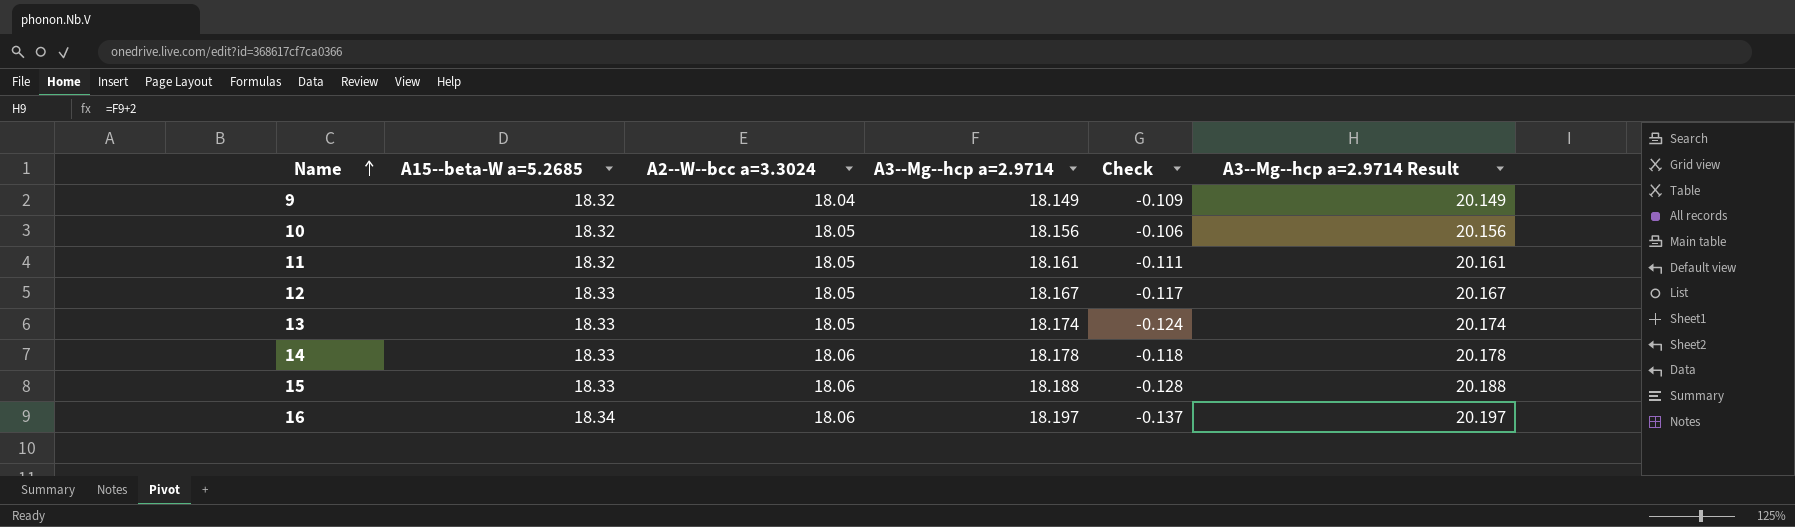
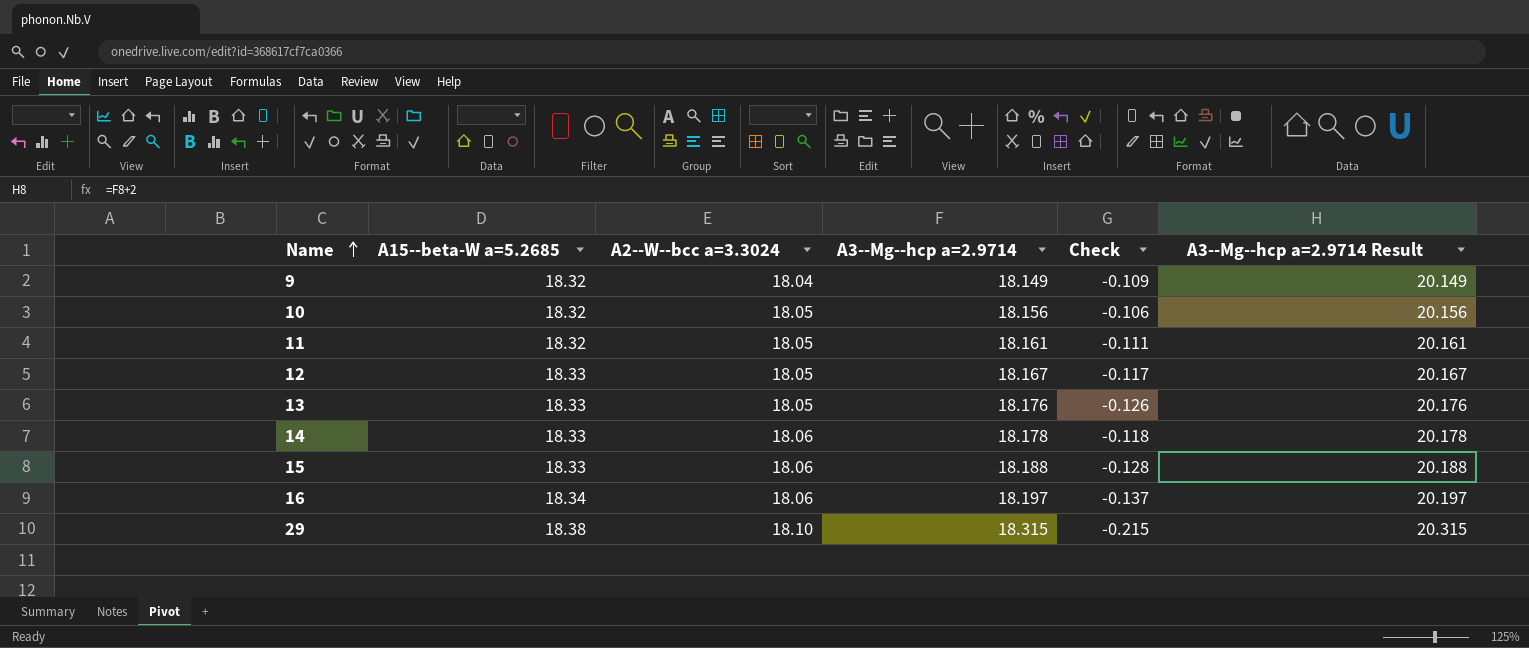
13 | A3--Mg--hcp a=2.9714: 18.174 -> 18.176
13 | Check: -0.124 -> -0.126
13 | A3--Mg--hcp a=2.9714 Result: 20.174 -> 20.176
row 29: none -> 18.38 | 18.10 | 18.315 | -0.215 | 20.315

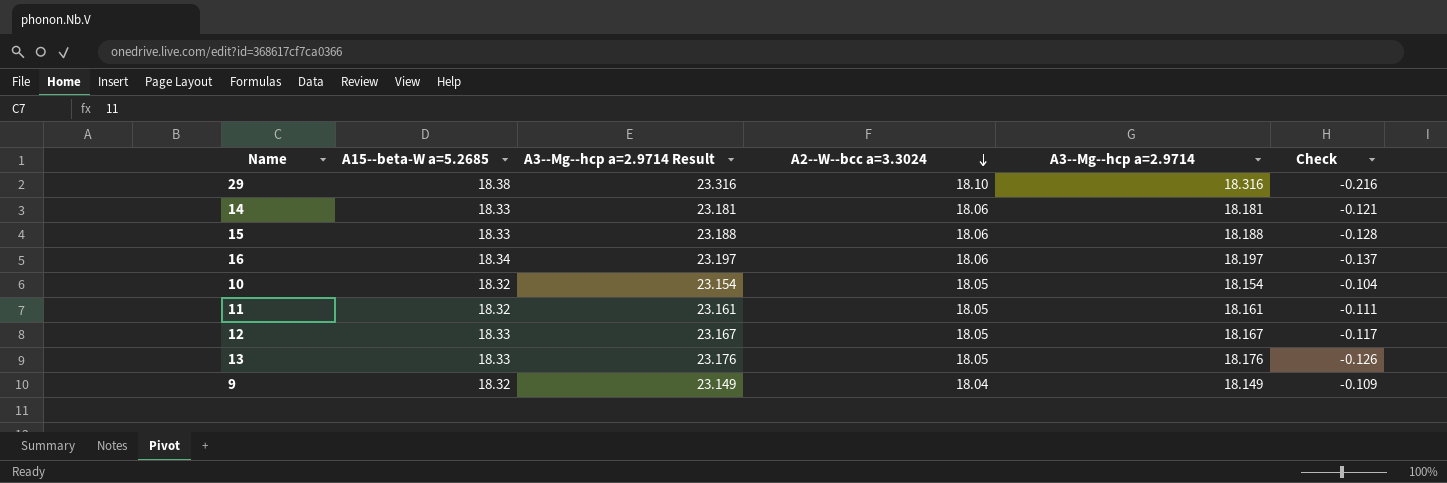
row order: Name ascending -> A2--W--bcc a=3.3024 descending
column A3--Mg--hcp a=2.9714 Result | formula: [A3--Mg--hcp a=2.9714] + 2 -> [A3--Mg--hcp a=2.9714] + 5
column A3--Mg--hcp a=2.9714 Result | position: 6 -> 3
29 | A3--Mg--hcp a=2.9714: 18.315 -> 18.316
29 | Check: -0.215 -> -0.216
14 | A3--Mg--hcp a=2.9714: 18.178 -> 18.181
14 | Check: -0.118 -> -0.121
10 | A3--Mg--hcp a=2.9714: 18.156 -> 18.154
10 | Check: -0.106 -> -0.104

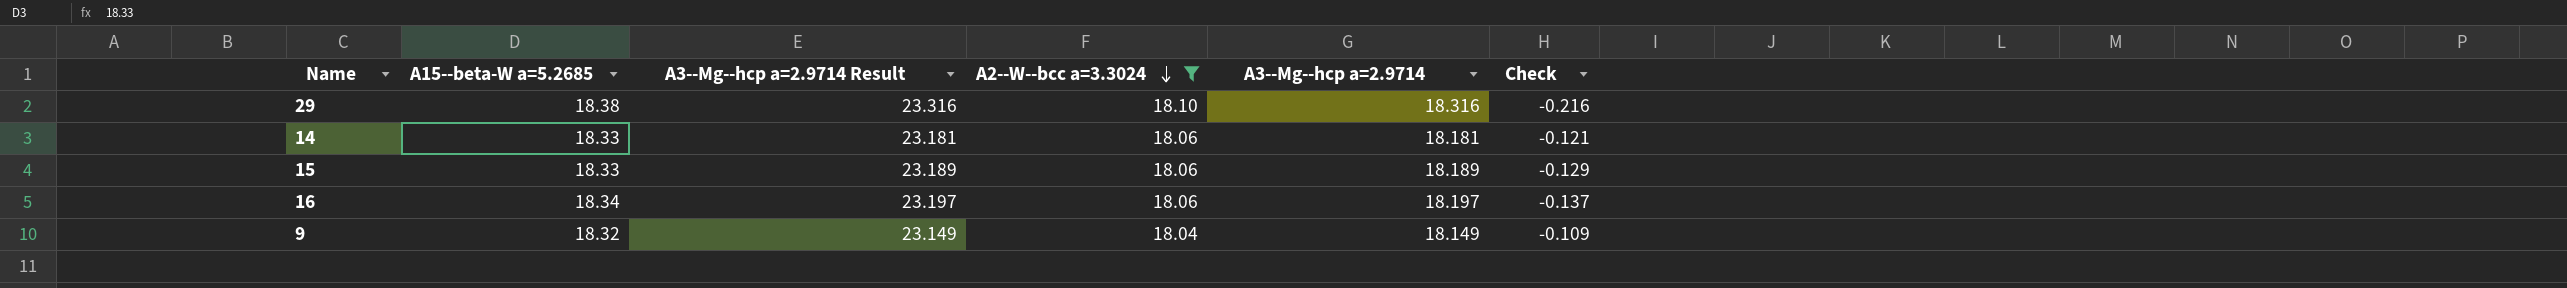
filter: none -> A2--W--bcc a=3.3024 != 18.05
15 | A3--Mg--hcp a=2.9714 Result: 23.188 -> 23.189
15 | A3--Mg--hcp a=2.9714: 18.188 -> 18.189
15 | Check: -0.128 -> -0.129

